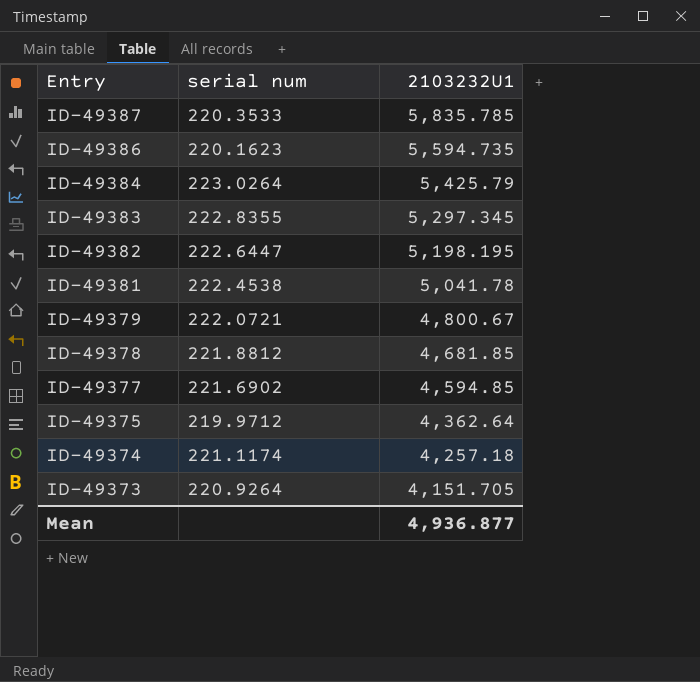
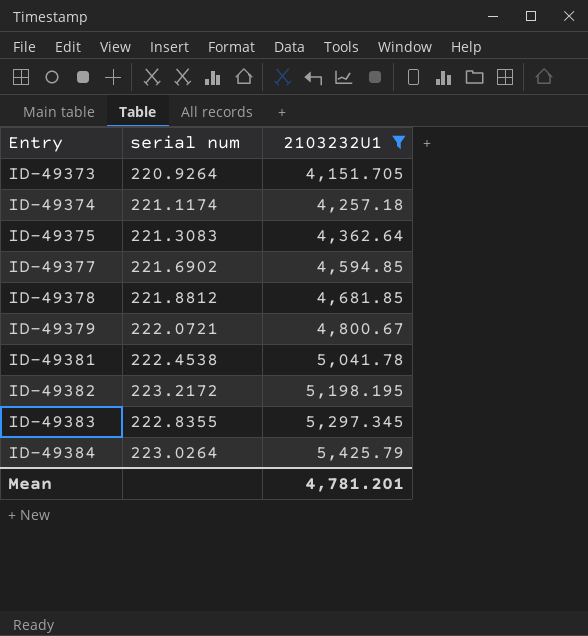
filter: none -> 2103232U1 <= 5,425.79
row order: Entry descending -> Entry ascending
ID-49375 | serial num: 219.9712 -> 221.3083
ID-49382 | serial num: 222.6447 -> 223.2172
Mean | 2103232U1: 4,936.877 -> 4,781.201

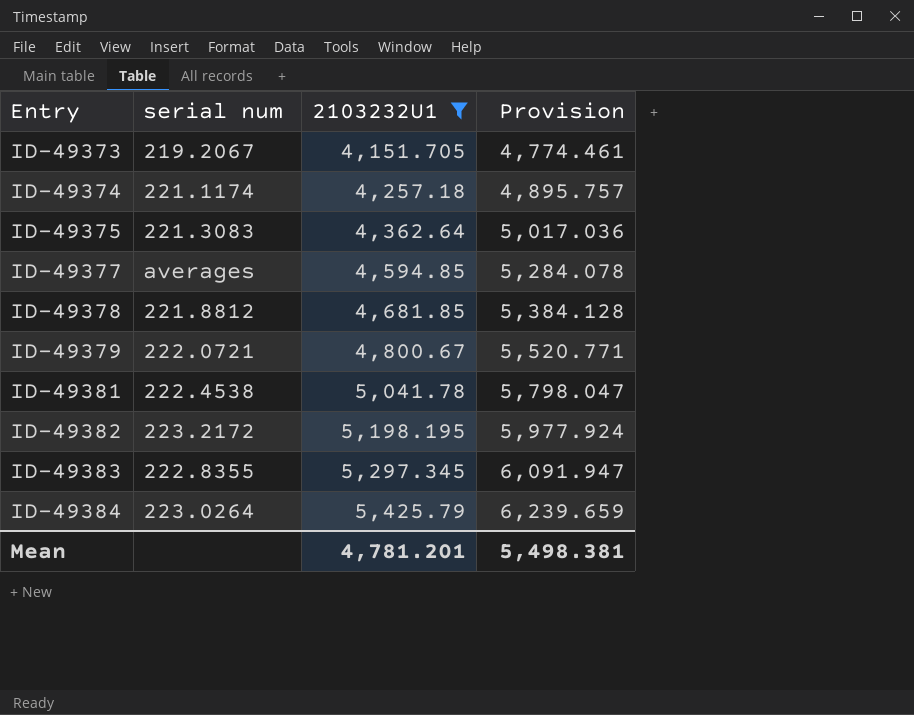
column Provision | formula: none -> [2103232U1] * 1.15
ID-49373 | serial num: 220.9264 -> 219.2067
ID-49377 | serial num: 221.6902 -> averages

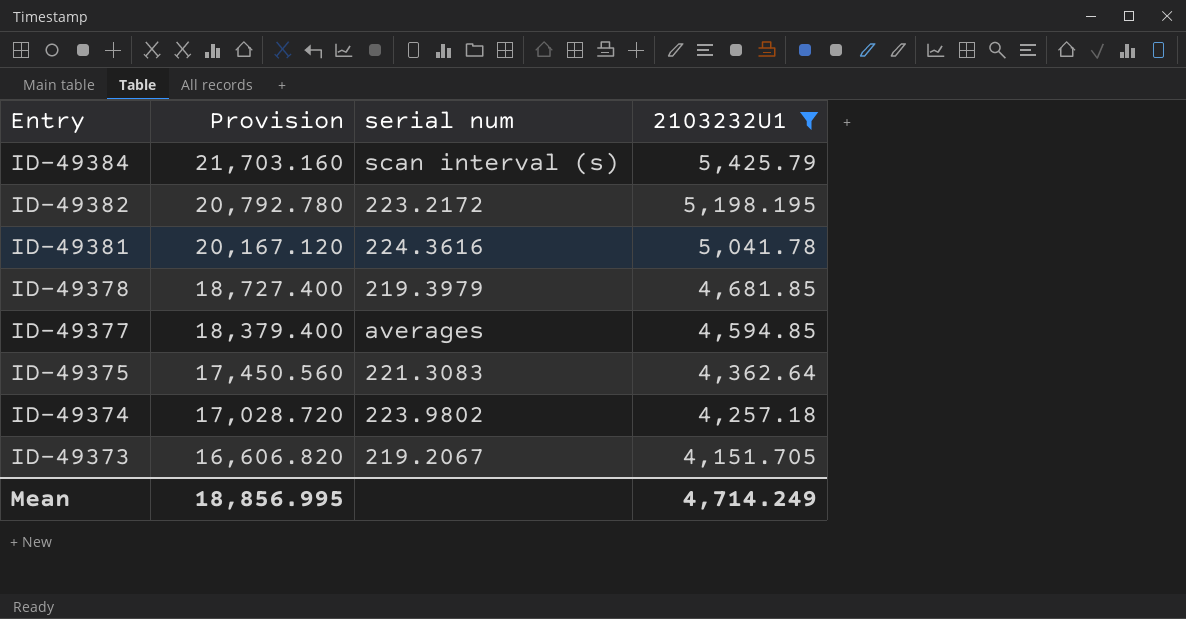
row order: Entry ascending -> Entry descending
column Provision | formula: [2103232U1] * 1.15 -> [2103232U1] * 4
column Provision | position: 4 -> 2
row ID-49379: 222.0721 | 4,800.67 | 5,520.771 -> none
row ID-49383: 222.8355 | 5,297.345 | 6,091.947 -> none
ID-49384 | serial num: 223.0264 -> scan interval (s)
ID-49381 | serial num: 222.4538 -> 224.3616
ID-49378 | serial num: 221.8812 -> 219.3979
ID-49374 | serial num: 221.1174 -> 223.9802
Mean | Provision: 5,498.381 -> 18,856.995
Mean | 2103232U1: 4,781.201 -> 4,714.249

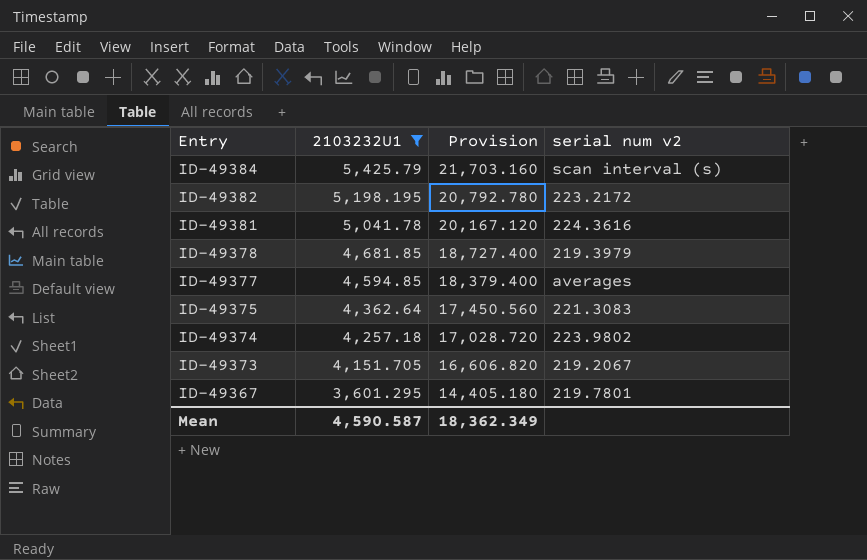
column 2103232U1 | position: 4 -> 2
column name: serial num -> serial num v2
row ID-49367: none -> 3,601.295 | 14,405.180 | 219.7801
Mean | 2103232U1: 4,714.249 -> 4,590.587
Mean | Provision: 18,856.995 -> 18,362.349

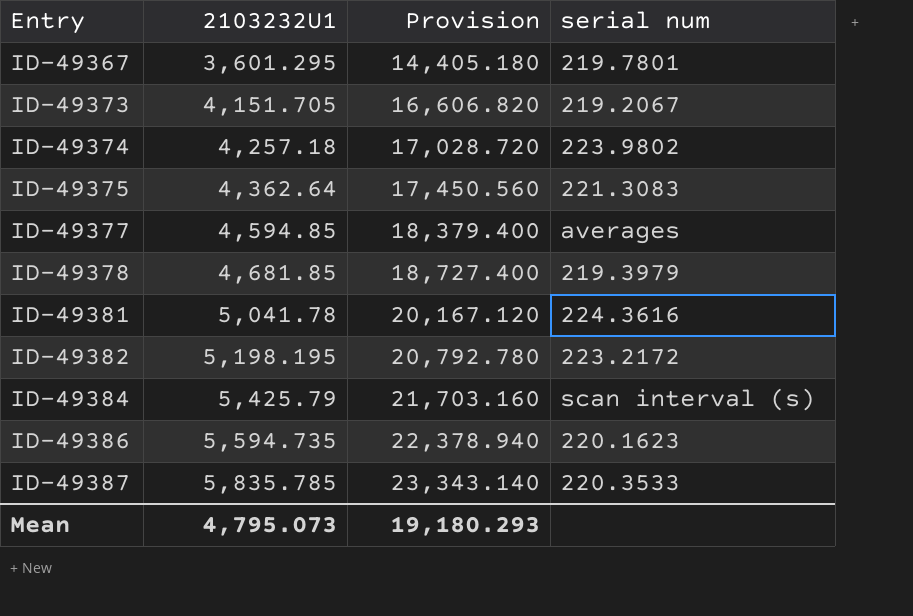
filter: 2103232U1 <= 5,425.79 -> none
row order: Entry descending -> Entry ascending
column name: serial num v2 -> serial num
Mean | 2103232U1: 4,590.587 -> 4,795.073
Mean | Provision: 18,362.349 -> 19,180.293

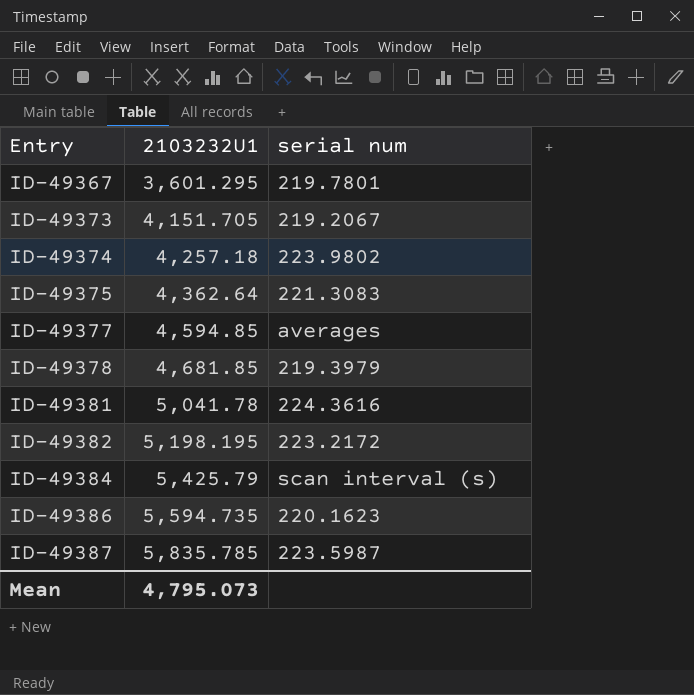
column Provision | formula: [2103232U1] * 4 -> none
ID-49387 | serial num: 220.3533 -> 223.5987

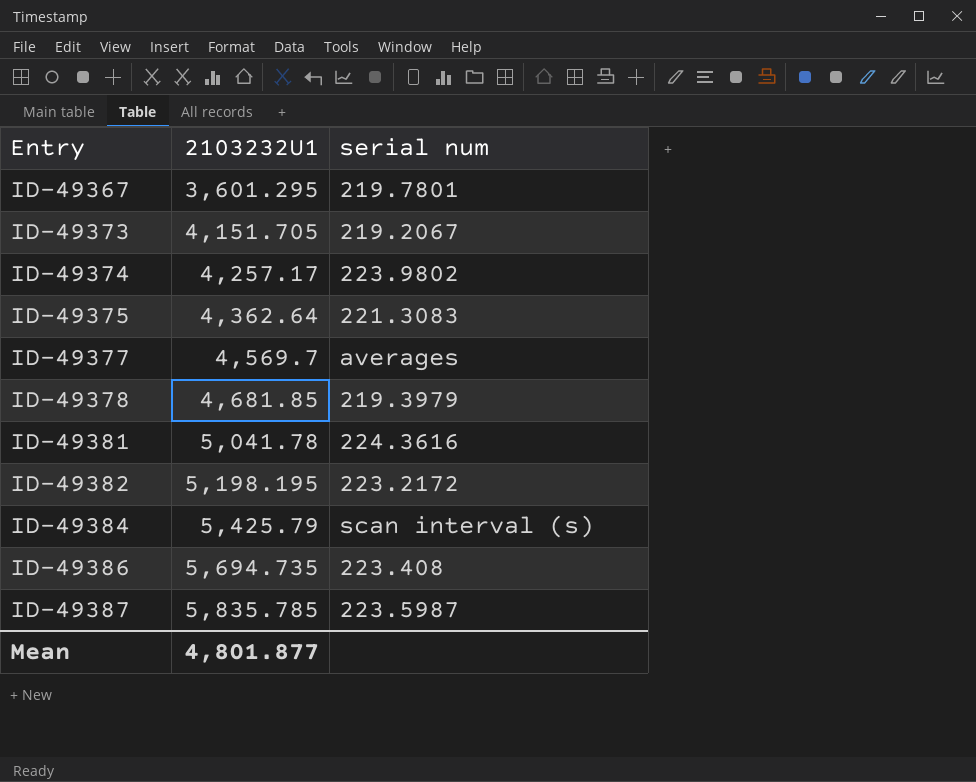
ID-49374 | 2103232U1: 4,257.18 -> 4,257.17
ID-49377 | 2103232U1: 4,594.85 -> 4,569.7
ID-49386 | 2103232U1: 5,594.735 -> 5,694.735
ID-49386 | serial num: 220.1623 -> 223.408
Mean | 2103232U1: 4,795.073 -> 4,801.877

